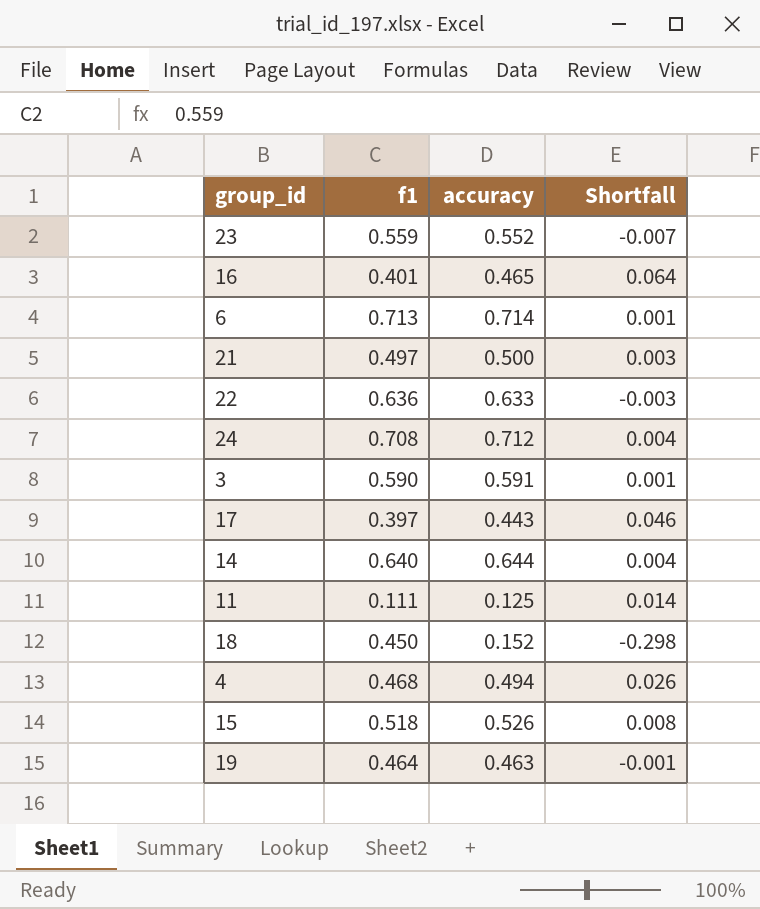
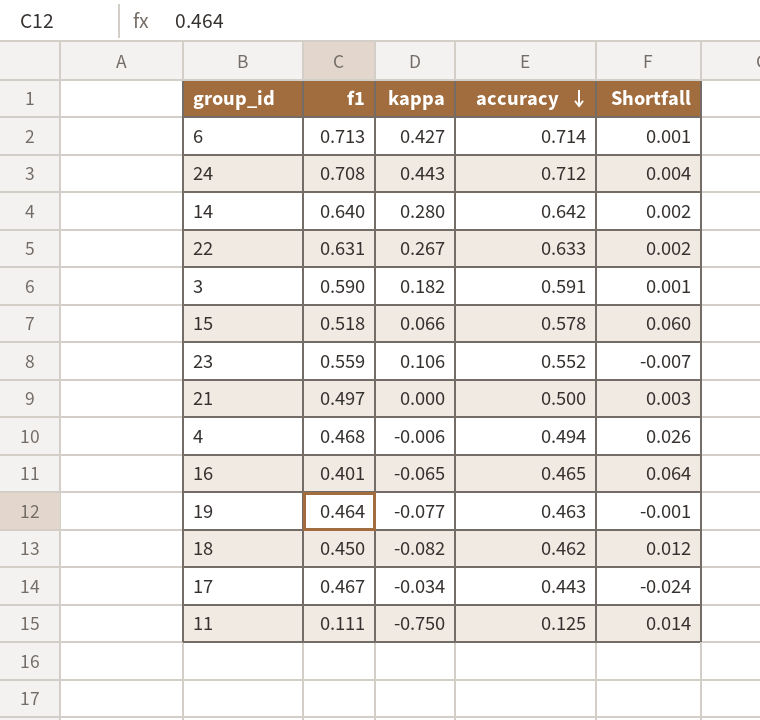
row order: none -> accuracy descending
column kappa | position: none -> 3
14 | accuracy: 0.644 -> 0.642
14 | Shortfall: 0.004 -> 0.002
22 | f1: 0.636 -> 0.631
22 | Shortfall: -0.003 -> 0.002
15 | accuracy: 0.526 -> 0.578
15 | Shortfall: 0.008 -> 0.060
18 | accuracy: 0.152 -> 0.462
18 | Shortfall: -0.298 -> 0.012
17 | f1: 0.397 -> 0.467
17 | Shortfall: 0.046 -> -0.024

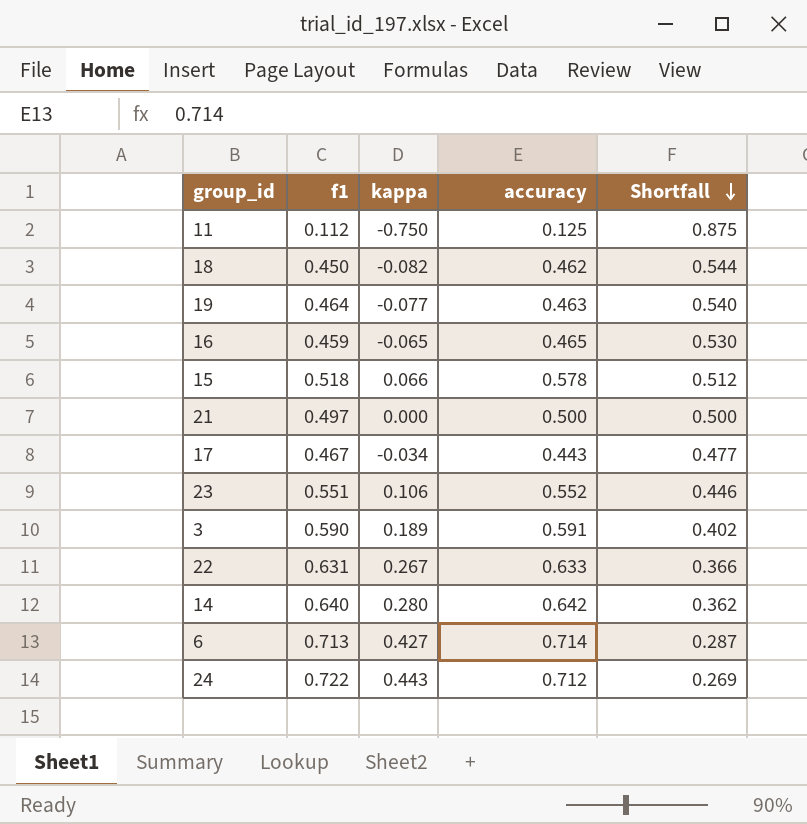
row order: accuracy descending -> Shortfall descending
column Shortfall | formula: [accuracy] - [f1] -> [accuracy] - [kappa]
row 4: 0.468 | -0.006 | 0.494 | 0.026 -> none
11 | f1: 0.111 -> 0.112
16 | f1: 0.401 -> 0.459
23 | f1: 0.559 -> 0.551
3 | kappa: 0.182 -> 0.189
24 | f1: 0.708 -> 0.722

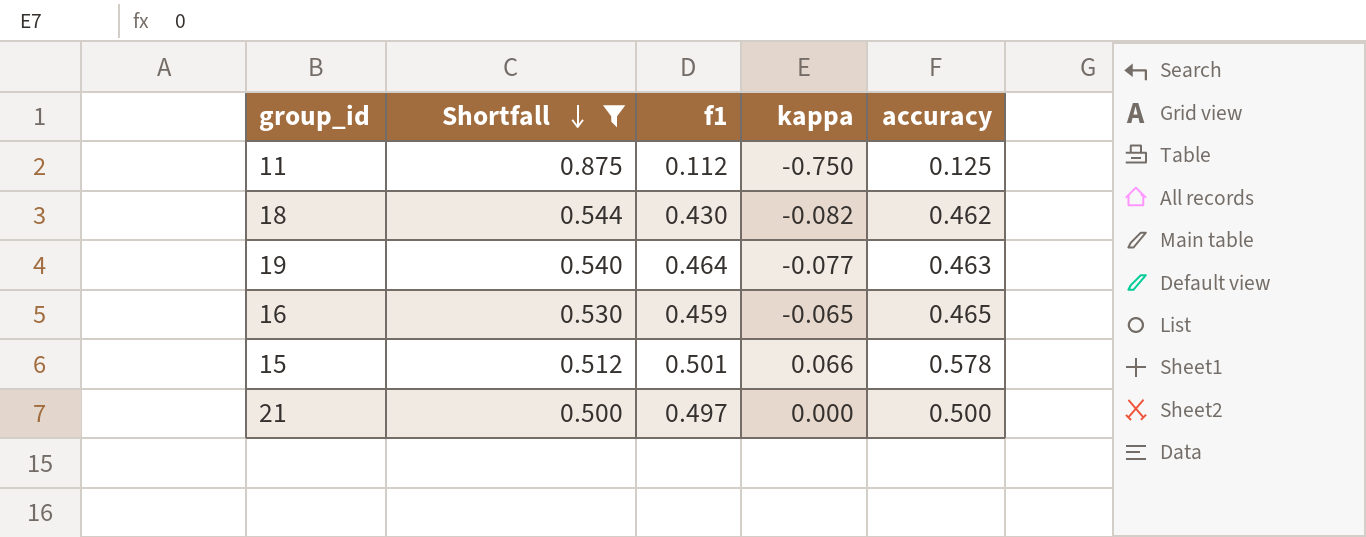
filter: none -> Shortfall >= 0.500
column Shortfall | position: 5 -> 2
18 | f1: 0.450 -> 0.430
15 | f1: 0.518 -> 0.501

